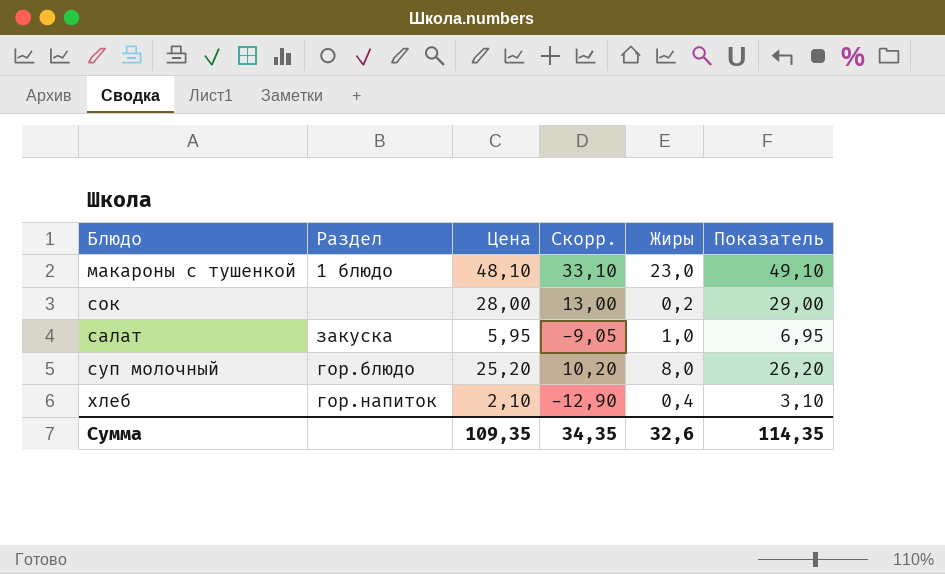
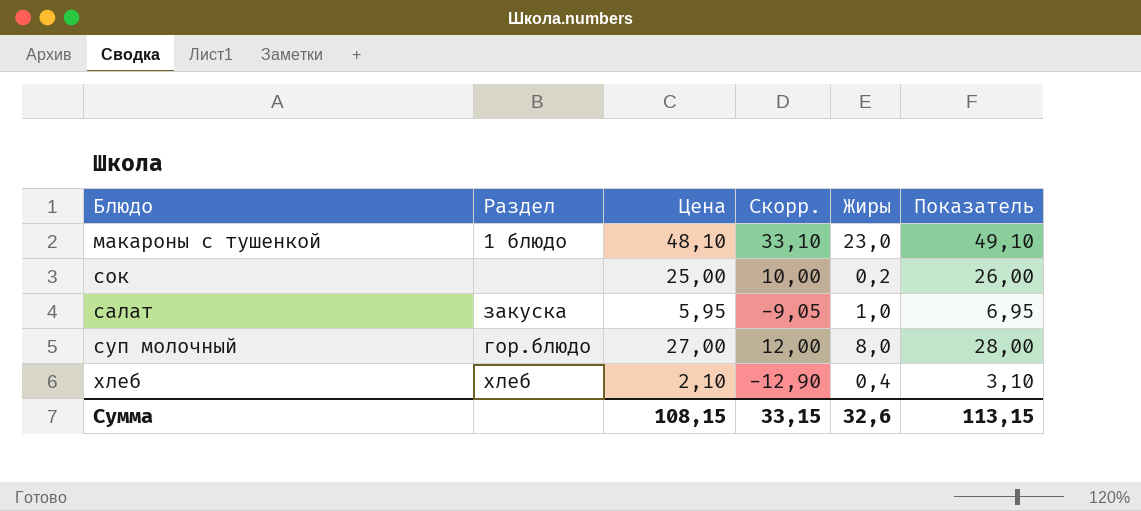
сок | Цена: 28,00 -> 25,00
сок | Скорр.: 13,00 -> 10,00
сок | Показатель: 29,00 -> 26,00
суп молочный | Цена: 25,20 -> 27,00
суп молочный | Скорр.: 10,20 -> 12,00
суп молочный | Показатель: 26,20 -> 28,00
хлеб | Раздел: гор.напиток -> хлеб
Сумма | Цена: 109,35 -> 108,15
Сумма | Скорр.: 34,35 -> 33,15
Сумма | Показатель: 114,35 -> 113,15

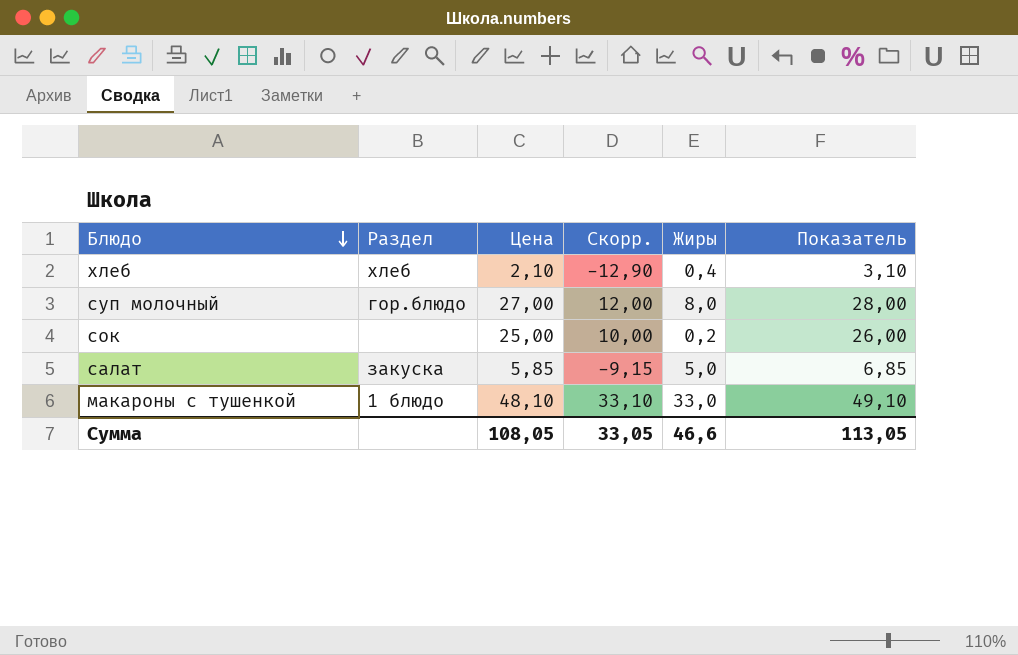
row order: none -> Блюдо descending
салат | Цена: 5,95 -> 5,85
салат | Скорр.: -9,05 -> -9,15
салат | Жиры: 1,0 -> 5,0
салат | Показатель: 6,95 -> 6,85
макароны с тушенкой | Жиры: 23,0 -> 33,0
Сумма | Цена: 108,15 -> 108,05
Сумма | Скорр.: 33,15 -> 33,05
Сумма | Жиры: 32,6 -> 46,6
Сумма | Показатель: 113,15 -> 113,05

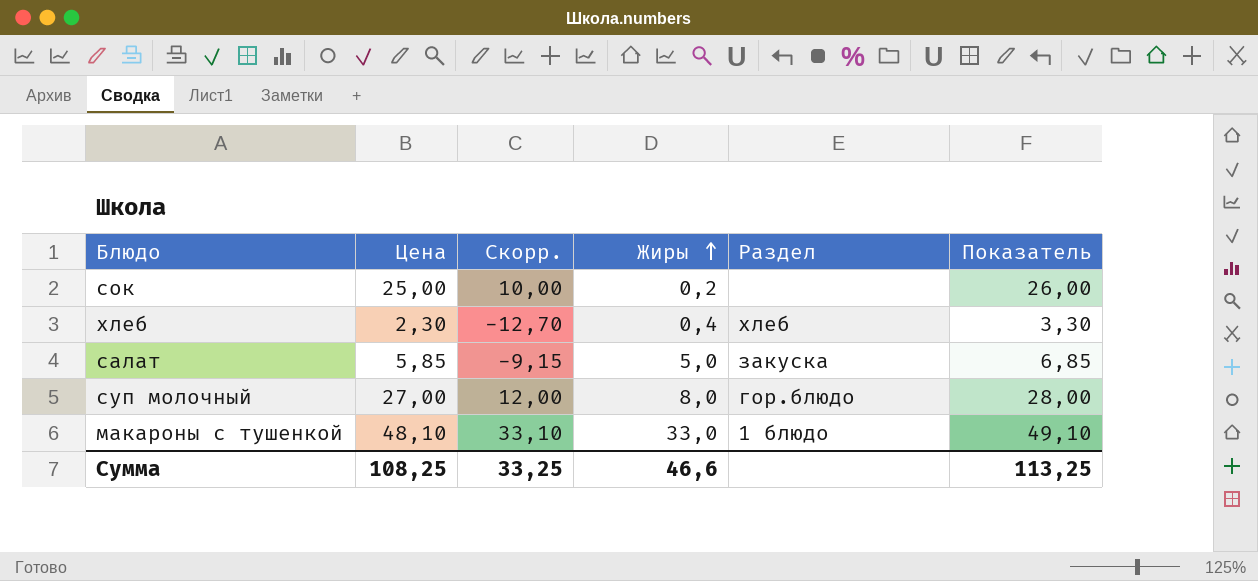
row order: Блюдо descending -> Жиры ascending
column Раздел | position: 2 -> 5
хлеб | Цена: 2,10 -> 2,30
хлеб | Скорр.: -12,90 -> -12,70
хлеб | Показатель: 3,10 -> 3,30
Сумма | Цена: 108,05 -> 108,25
Сумма | Скорр.: 33,05 -> 33,25
Сумма | Показатель: 113,05 -> 113,25

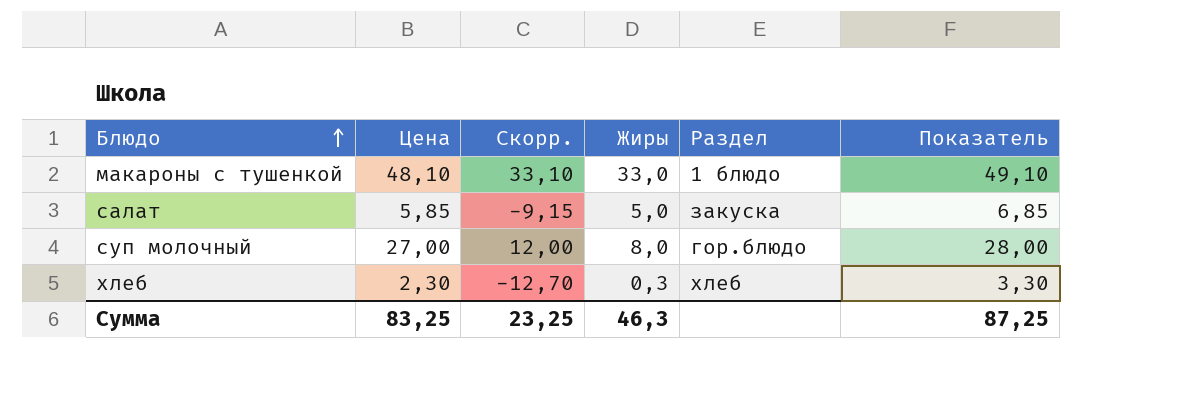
row order: Жиры ascending -> Блюдо ascending
row сок: 25,00 | 10,00 | 0,2 | none | 26,00 -> none
хлеб | Жиры: 0,4 -> 0,3
Сумма | Цена: 108,25 -> 83,25
Сумма | Скорр.: 33,25 -> 23,25
Сумма | Жиры: 46,6 -> 46,3
Сумма | Показатель: 113,25 -> 87,25

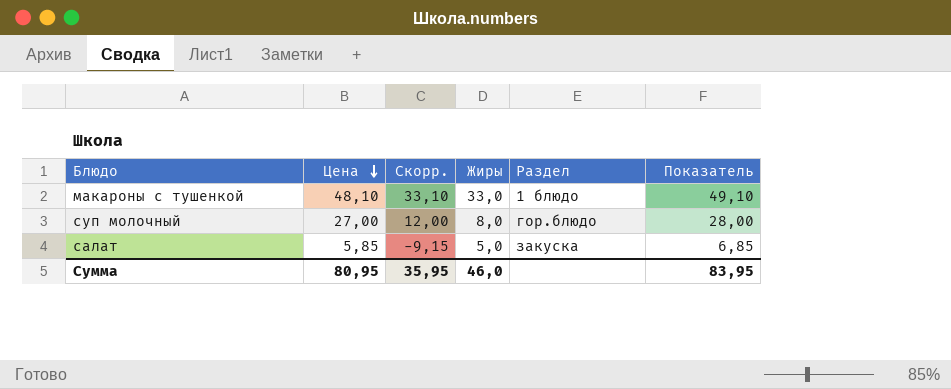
row order: Блюдо ascending -> Цена descending
row хлеб: 2,30 | -12,70 | 0,3 | хлеб | 3,30 -> none
Сумма | Цена: 83,25 -> 80,95
Сумма | Скорр.: 23,25 -> 35,95
Сумма | Жиры: 46,3 -> 46,0
Сумма | Показатель: 87,25 -> 83,95

